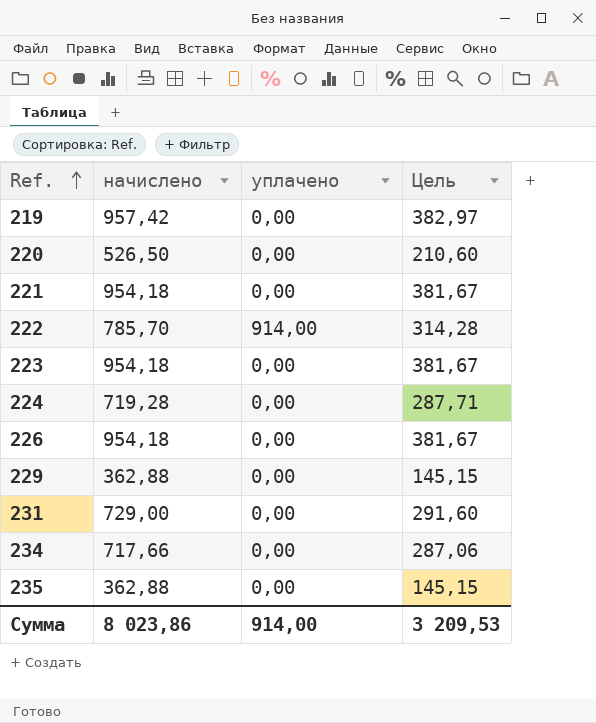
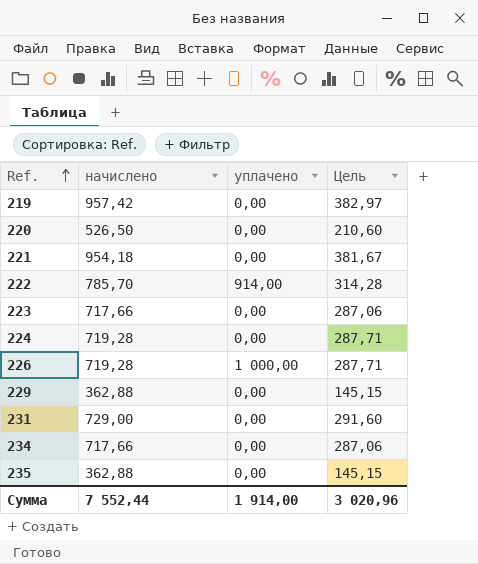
223 | начислено: 954,18 -> 717,66
223 | Цель: 381,67 -> 287,06
226 | начислено: 954,18 -> 719,28
226 | уплачено: 0,00 -> 1 000,00
226 | Цель: 381,67 -> 287,71
Сумма | начислено: 8 023,86 -> 7 552,44
Сумма | уплачено: 914,00 -> 1 914,00
Сумма | Цель: 3 209,53 -> 3 020,96

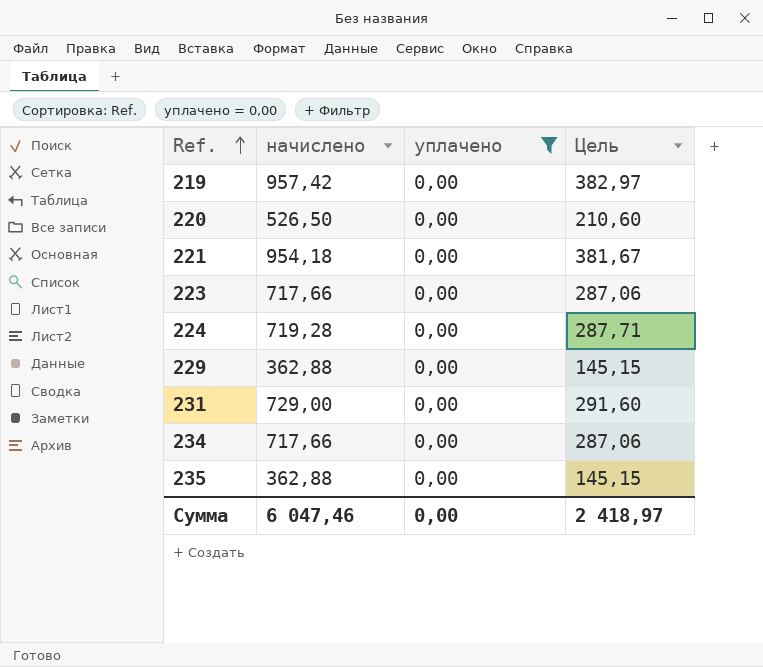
filter: none -> уплачено = 0,00
Сумма | начислено: 7 552,44 -> 6 047,46
Сумма | уплачено: 1 914,00 -> 0,00
Сумма | Цель: 3 020,96 -> 2 418,97

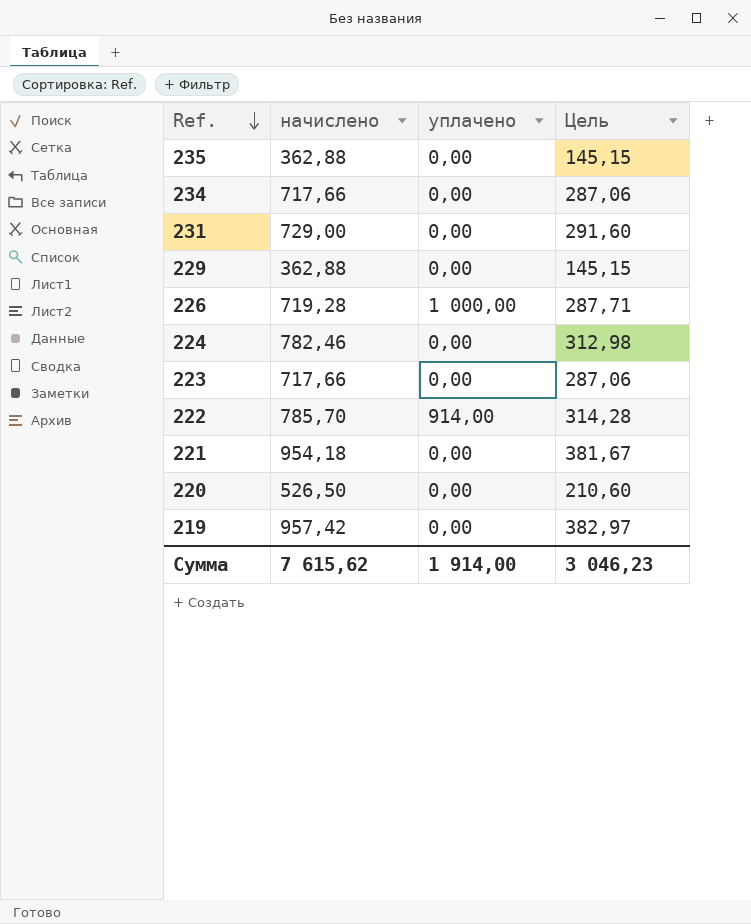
filter: уплачено = 0,00 -> none
row order: Ref. ascending -> Ref. descending
224 | начислено: 719,28 -> 782,46
224 | Цель: 287,71 -> 312,98
Сумма | начислено: 6 047,46 -> 7 615,62
Сумма | уплачено: 0,00 -> 1 914,00
Сумма | Цель: 2 418,97 -> 3 046,23

